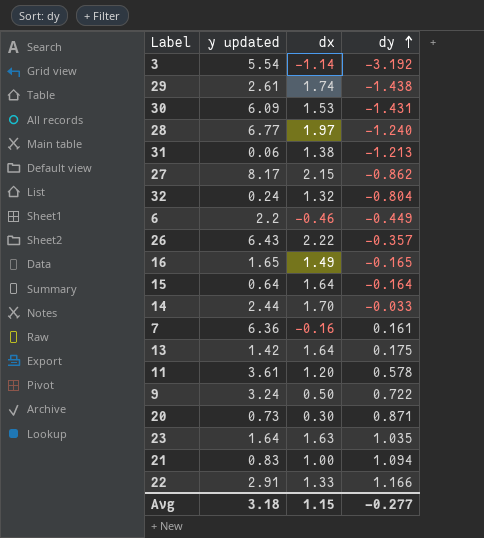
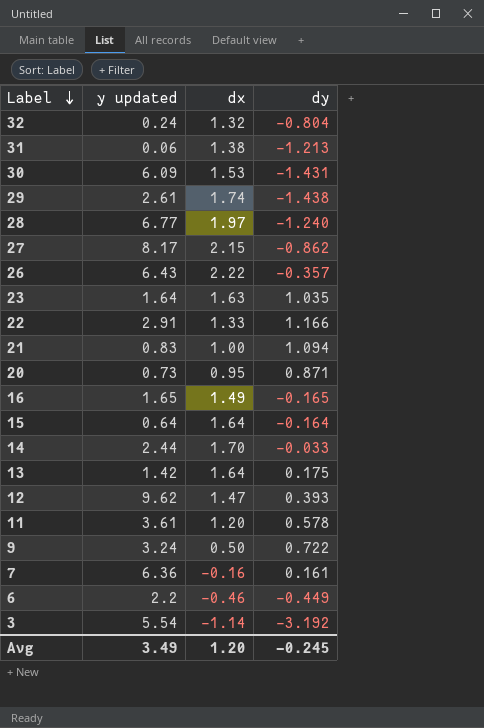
row order: dy ascending -> Label descending
20 | dx: 0.30 -> 0.95
row 12: none -> 9.62 | 1.47 | 0.393
Avg | y updated: 3.18 -> 3.49
Avg | dx: 1.15 -> 1.20
Avg | dy: -0.277 -> -0.245

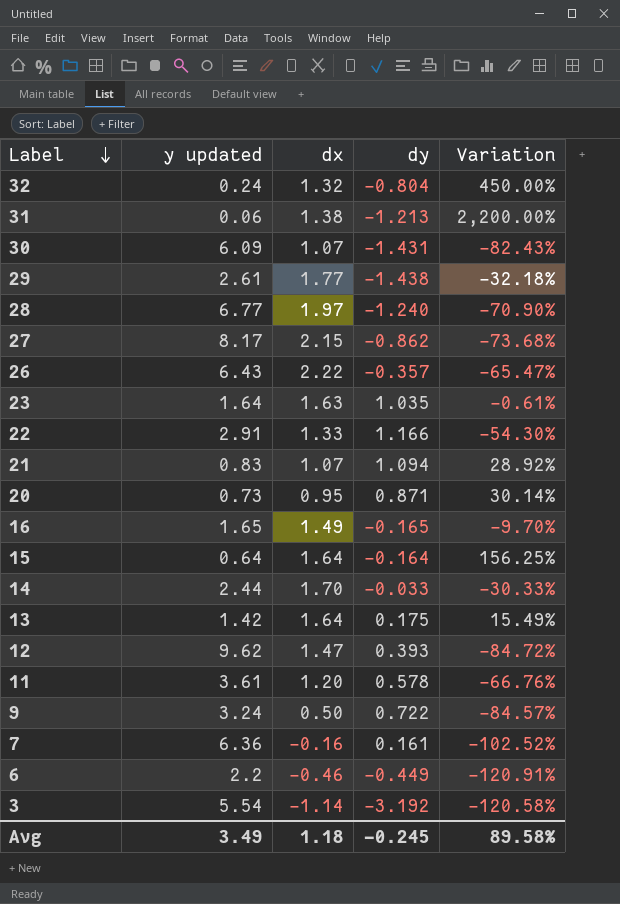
column Variation | formula: none -> ([dx] - [y updated]) / [y updated]
30 | dx: 1.53 -> 1.07
29 | dx: 1.74 -> 1.77
21 | dx: 1.00 -> 1.07
Avg | dx: 1.20 -> 1.18

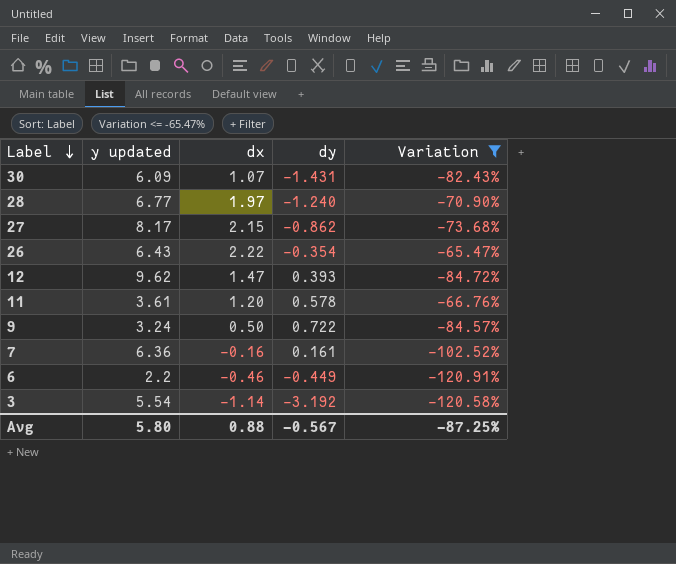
filter: none -> Variation <= -65.47%
26 | dy: -0.357 -> -0.354
Avg | y updated: 3.49 -> 5.80
Avg | dx: 1.18 -> 0.88
Avg | dy: -0.245 -> -0.567
Avg | Variation: 89.58% -> -87.25%

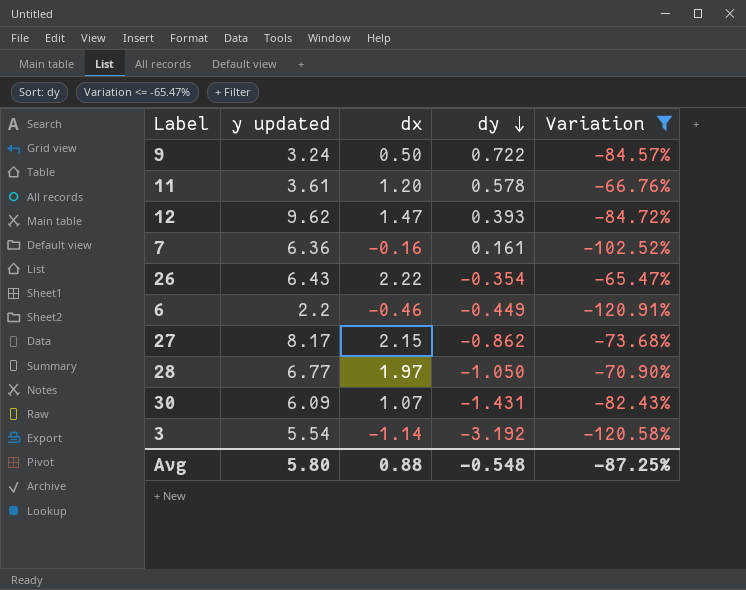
row order: Label descending -> dy descending
28 | dy: -1.240 -> -1.050
Avg | dy: -0.567 -> -0.548

